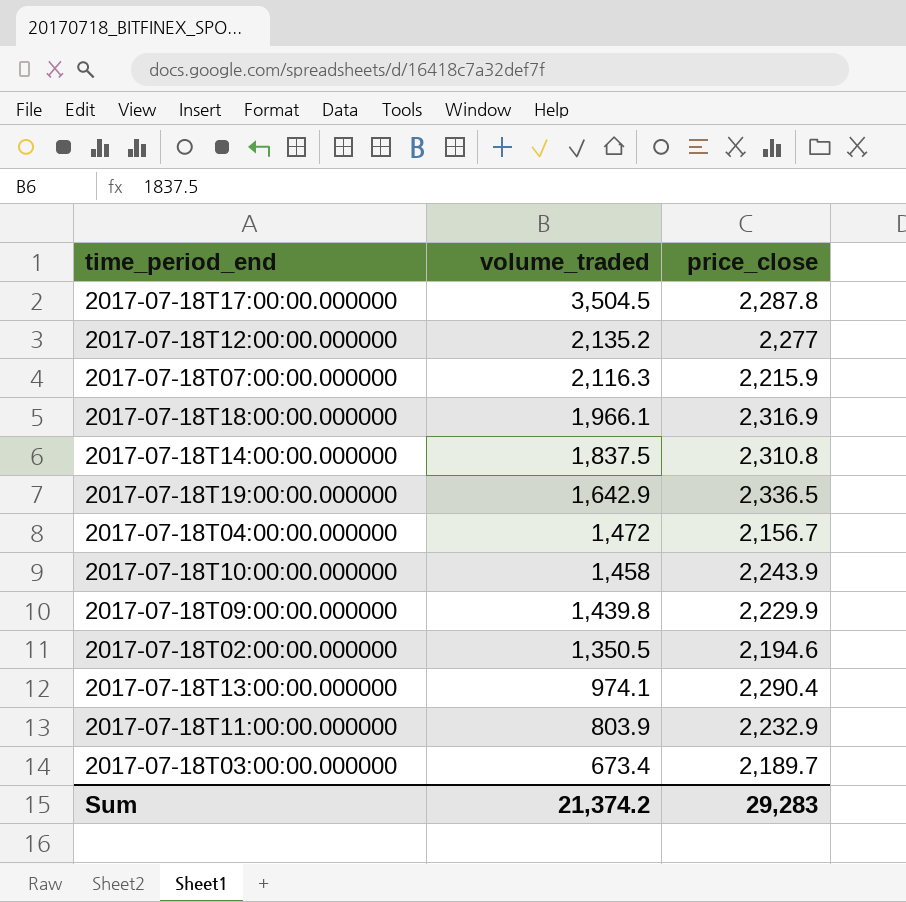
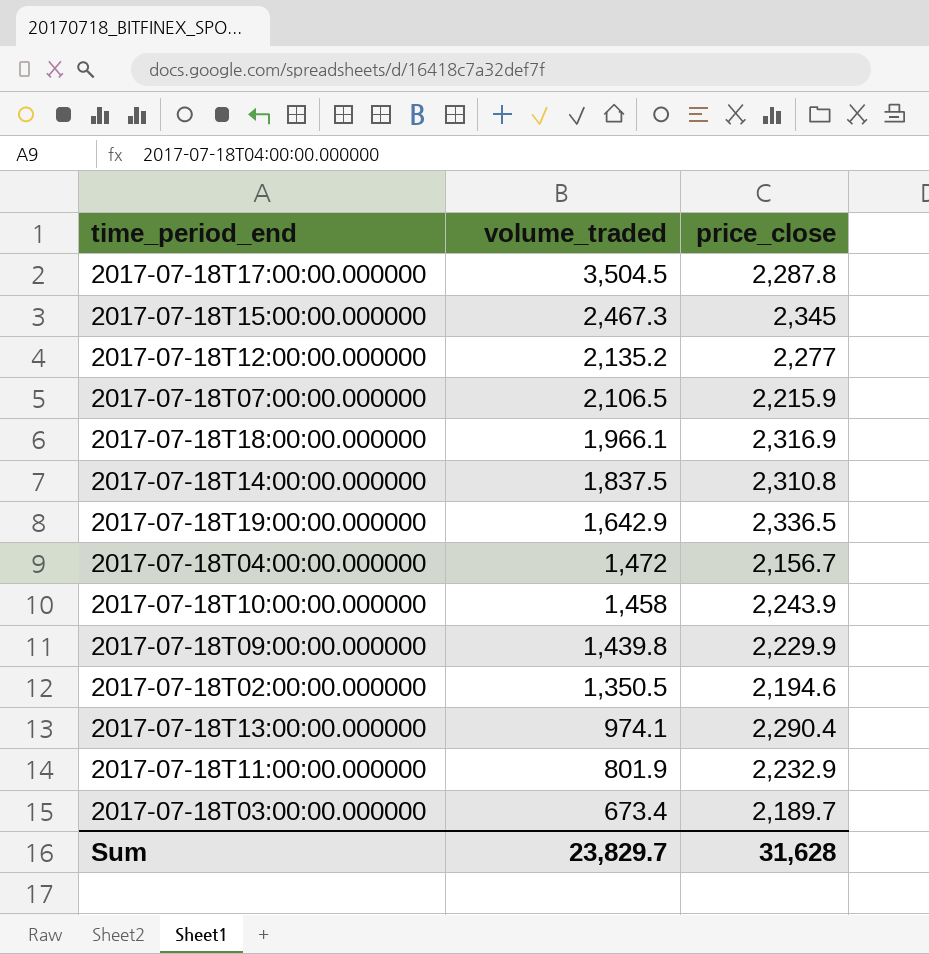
row 2017-07-18T15:00:00.000000: none -> 2,467.3 | 2,345
2017-07-18T07:00:00.000000 | volume_traded: 2,116.3 -> 2,106.5
2017-07-18T11:00:00.000000 | volume_traded: 803.9 -> 801.9
Sum | volume_traded: 21,374.2 -> 23,829.7
Sum | price_close: 29,283 -> 31,628

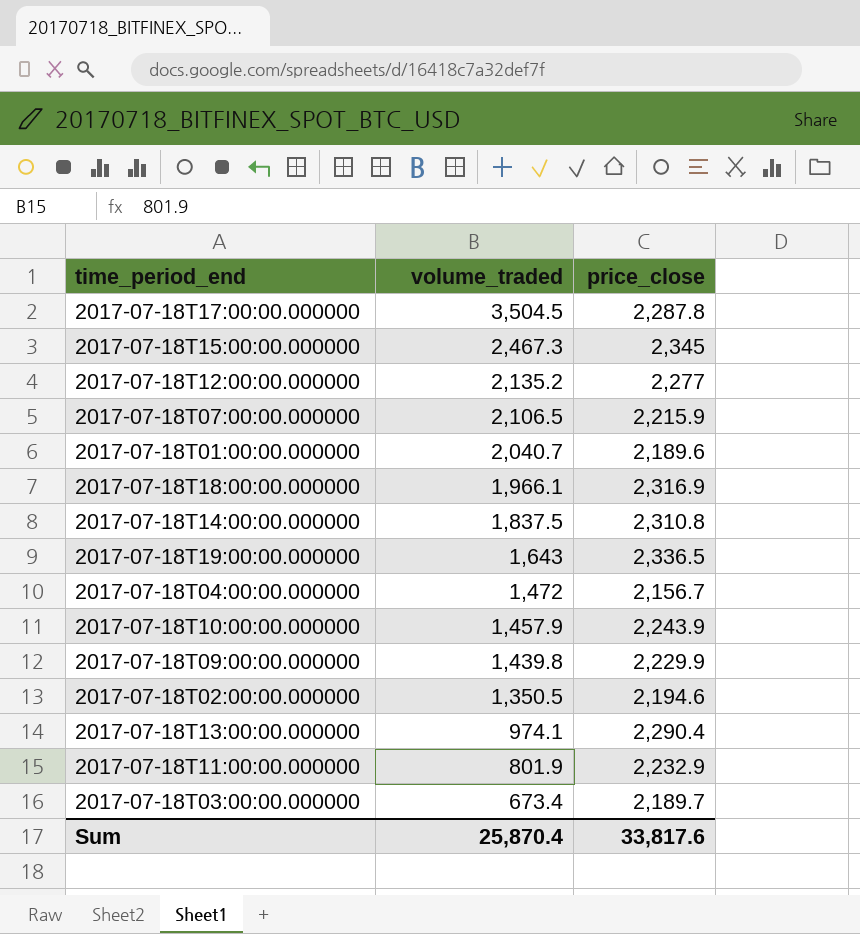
row 2017-07-18T01:00:00.000000: none -> 2,040.7 | 2,189.6
2017-07-18T19:00:00.000000 | volume_traded: 1,642.9 -> 1,643
2017-07-18T10:00:00.000000 | volume_traded: 1,458 -> 1,457.9
Sum | volume_traded: 23,829.7 -> 25,870.4
Sum | price_close: 31,628 -> 33,817.6

